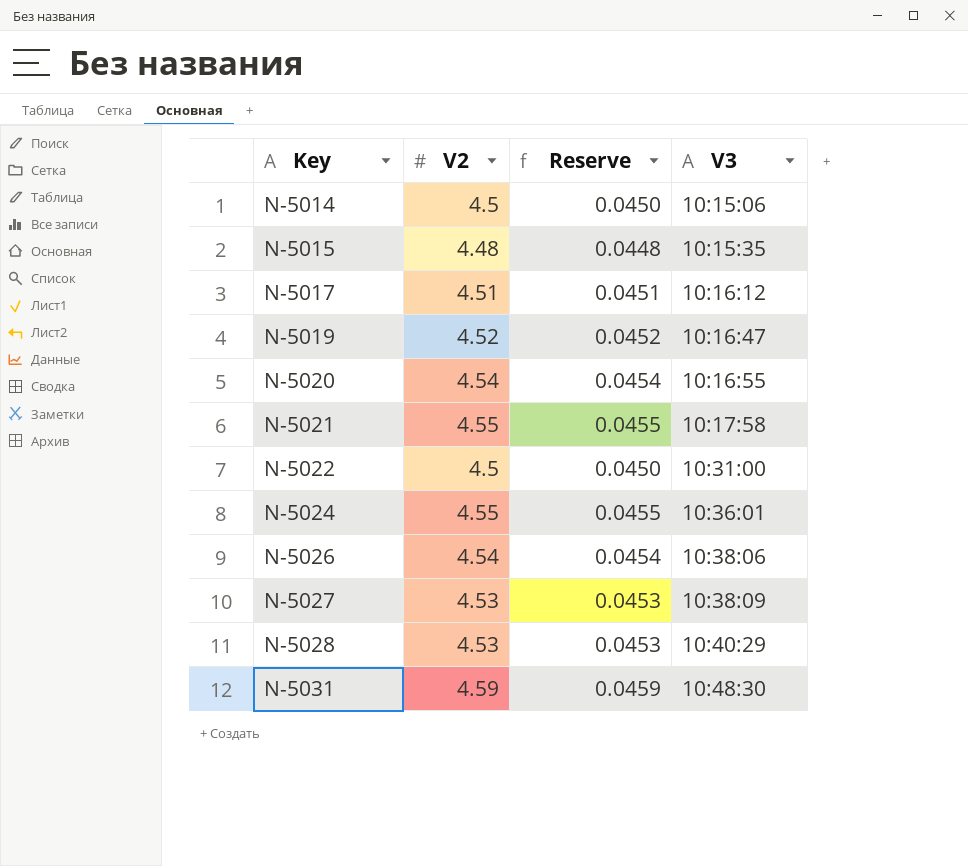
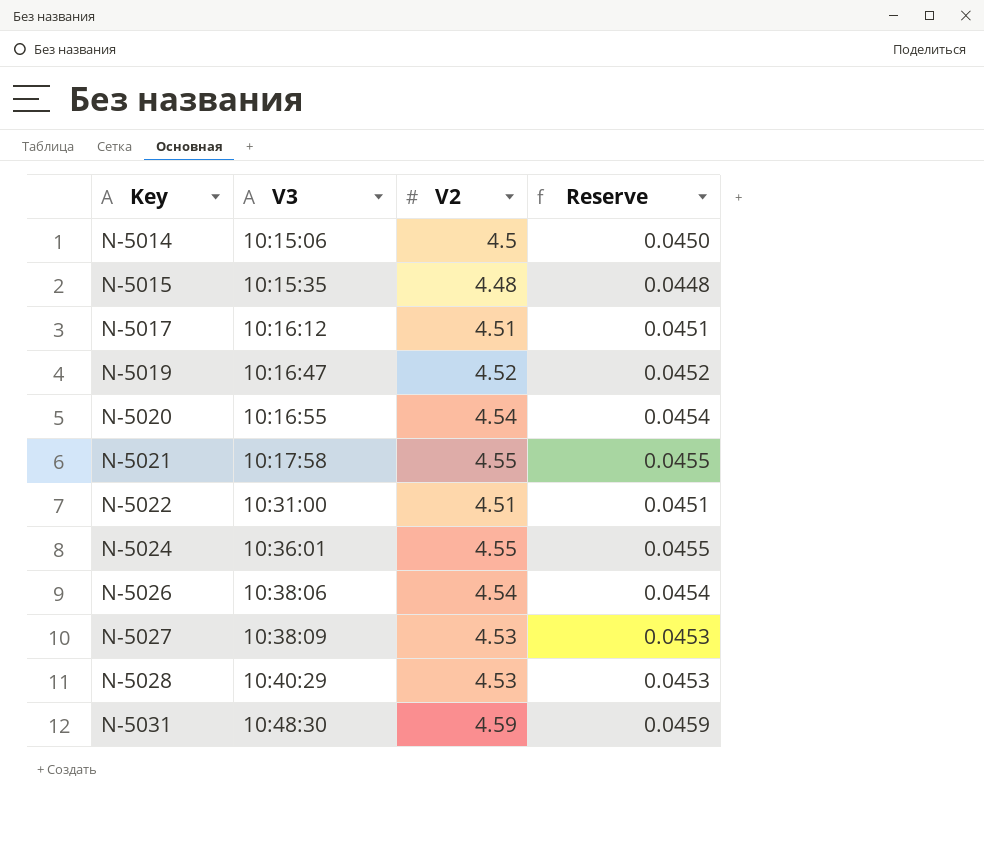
column V3 | position: 4 -> 2
N-5022 | V2: 4.5 -> 4.51
N-5022 | Reserve: 0.0450 -> 0.0451

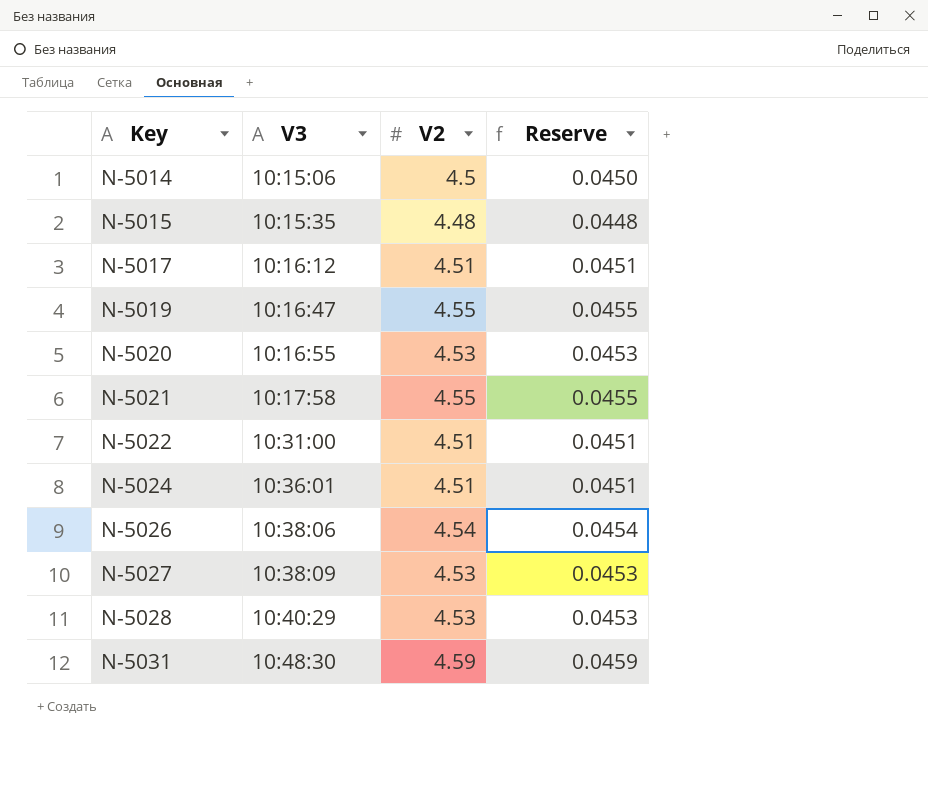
N-5019 | V2: 4.52 -> 4.55
N-5019 | Reserve: 0.0452 -> 0.0455
N-5020 | V2: 4.54 -> 4.53
N-5020 | Reserve: 0.0454 -> 0.0453
N-5024 | V2: 4.55 -> 4.51
N-5024 | Reserve: 0.0455 -> 0.0451

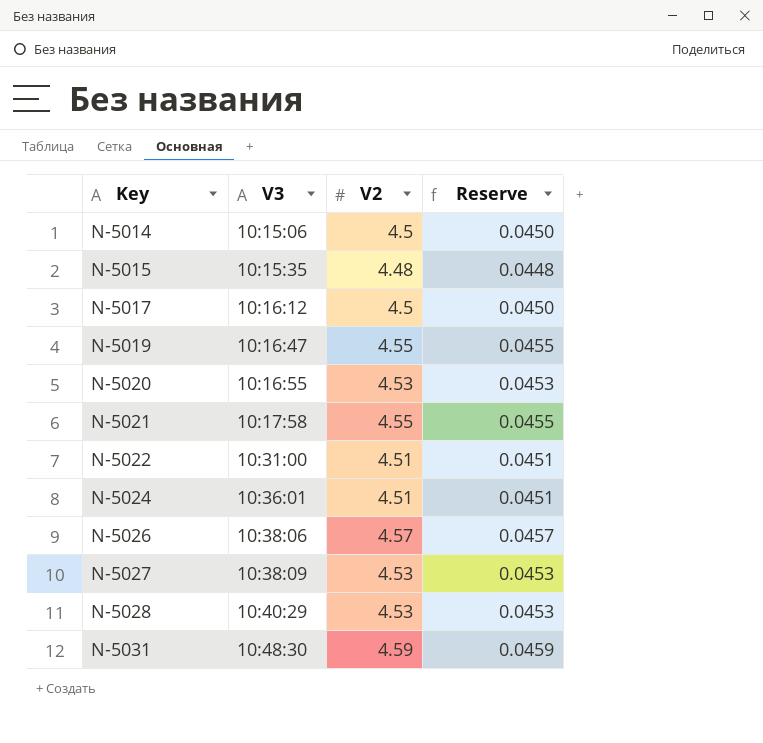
N-5017 | V2: 4.51 -> 4.5
N-5017 | Reserve: 0.0451 -> 0.0450
N-5026 | V2: 4.54 -> 4.57
N-5026 | Reserve: 0.0454 -> 0.0457

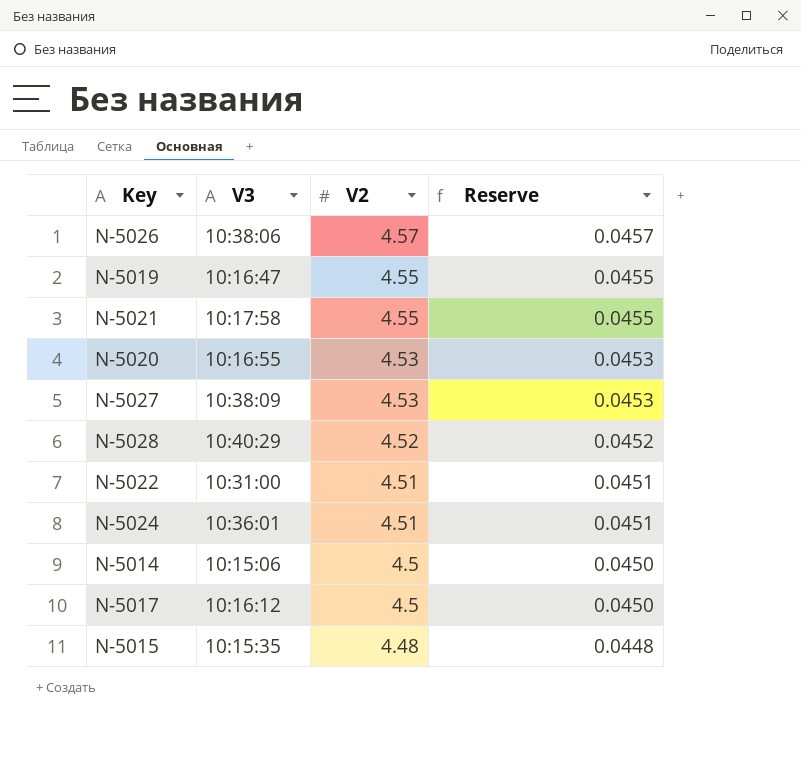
row order: Key ascending -> V2 descending
row N-5031: 10:48:30 | 4.59 | 0.0459 -> none
N-5028 | V2: 4.53 -> 4.52
N-5028 | Reserve: 0.0453 -> 0.0452

